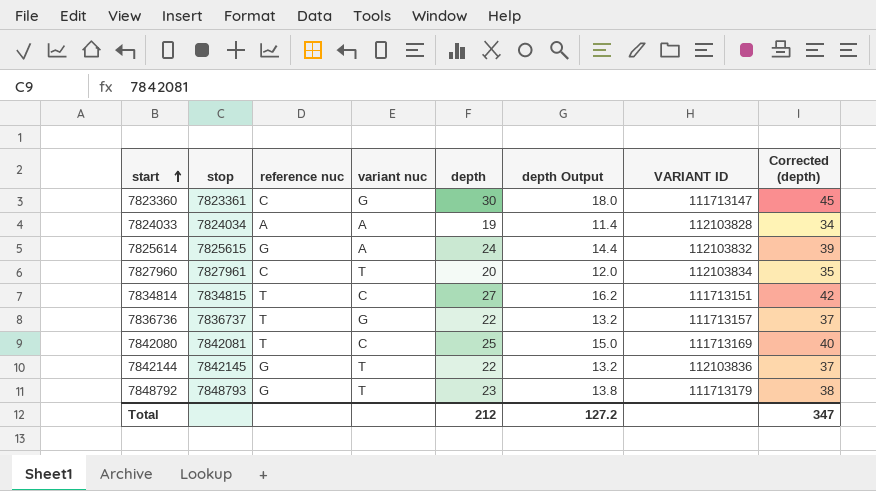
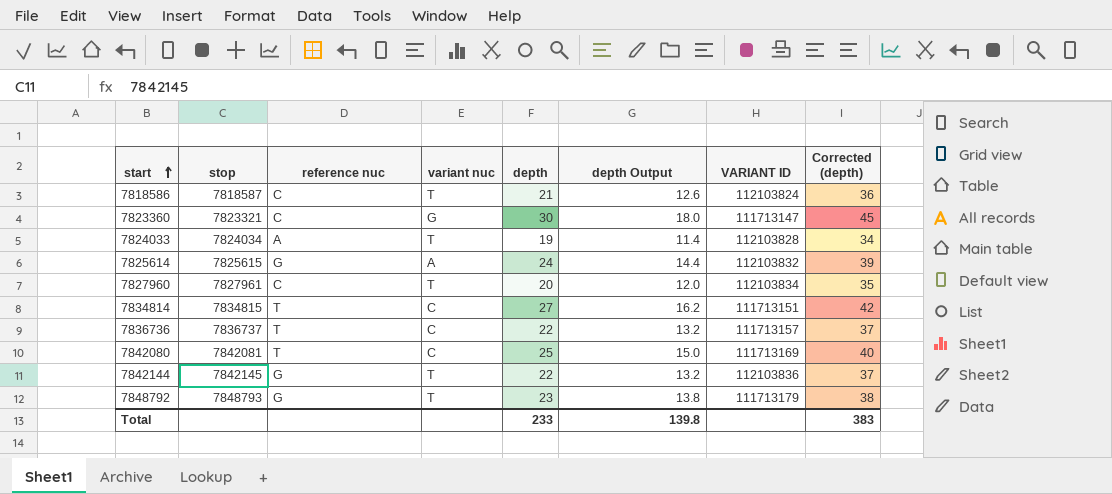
row 7818586: none -> 7818587 | C | T | 21 | 12.6 | 112103824 | 36
7823360 | stop: 7823361 -> 7823321
7824033 | variant nuc: A -> T
7836736 | variant nuc: G -> C
Total | depth: 212 -> 233
Total | depth Output: 127.2 -> 139.8
Total | Corrected (depth): 347 -> 383

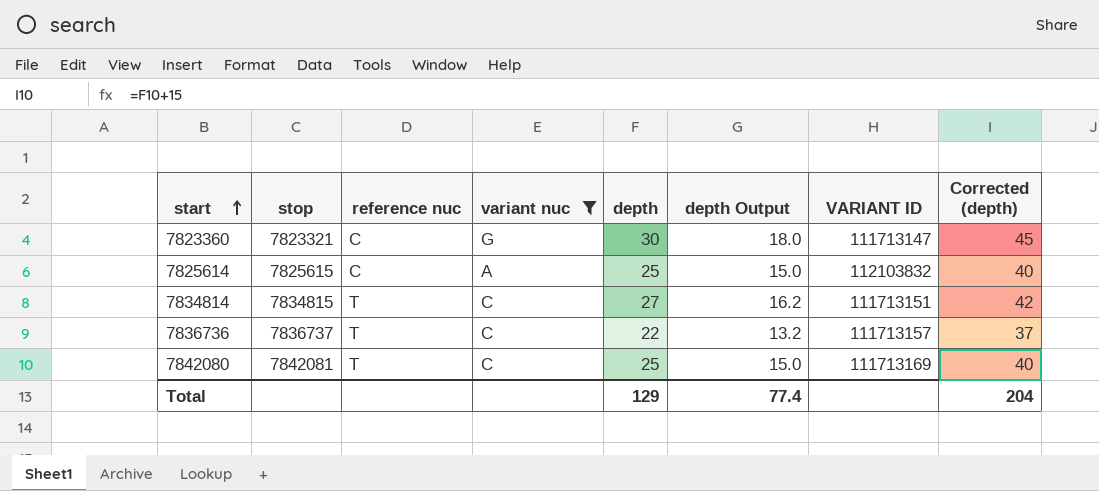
filter: none -> variant nuc != T
7825614 | reference nuc: G -> C
7825614 | depth: 24 -> 25
7825614 | depth Output: 14.4 -> 15.0
7825614 | Corrected (depth): 39 -> 40
Total | depth: 233 -> 129
Total | depth Output: 139.8 -> 77.4
Total | Corrected (depth): 383 -> 204

